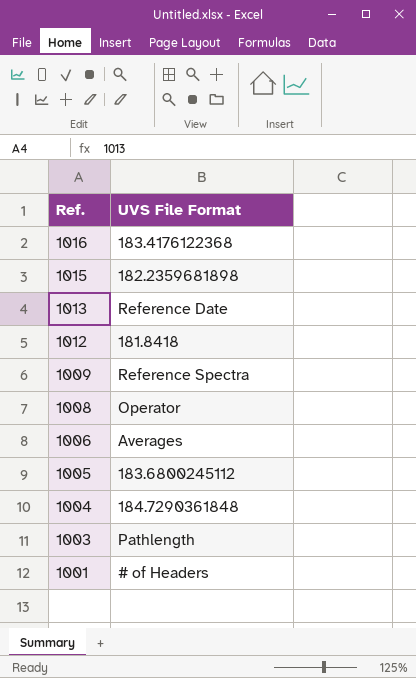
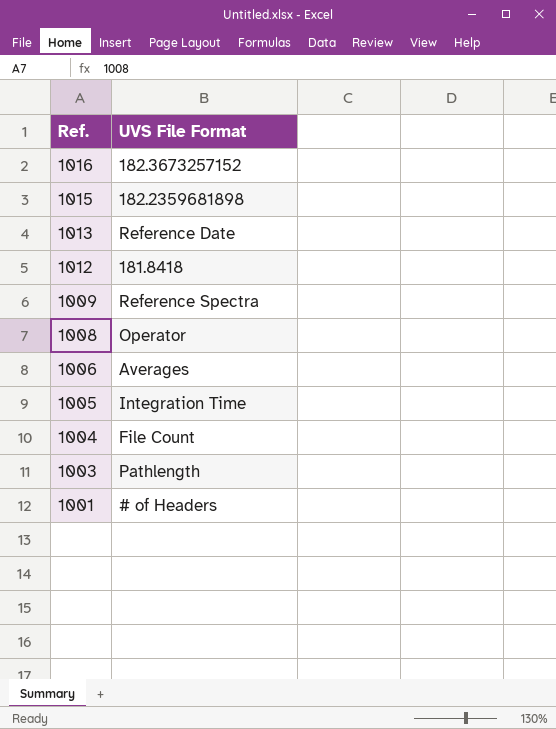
1016 | UVS File Format: 183.4176122368 -> 182.3673257152
1005 | UVS File Format: 183.6800245112 -> Integration Time
1004 | UVS File Format: 184.7290361848 -> File Count

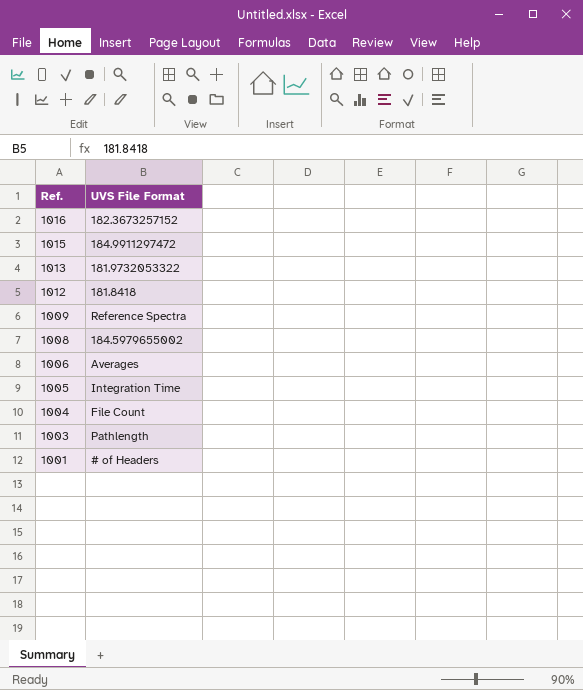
1015 | UVS File Format: 182.2359681898 -> 184.9911297472
1013 | UVS File Format: Reference Date -> 181.9732053322
1008 | UVS File Format: Operator -> 184.5979655002

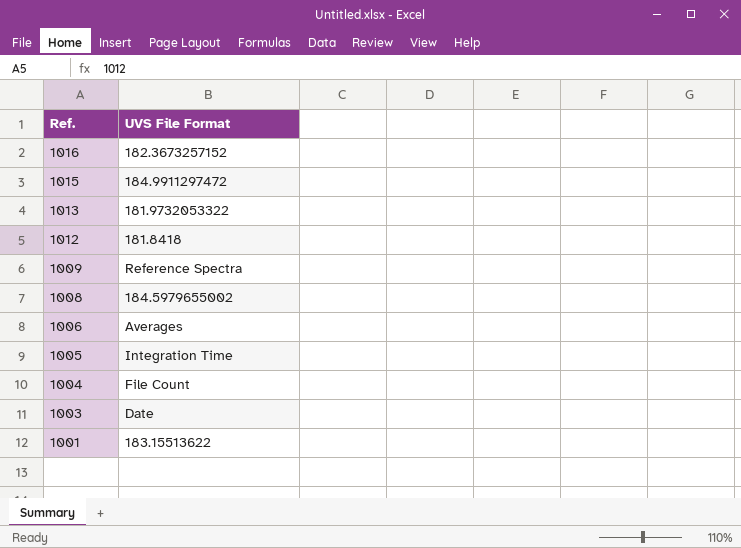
1003 | UVS File Format: Pathlength -> Date
1001 | UVS File Format: # of Headers -> 183.15513622

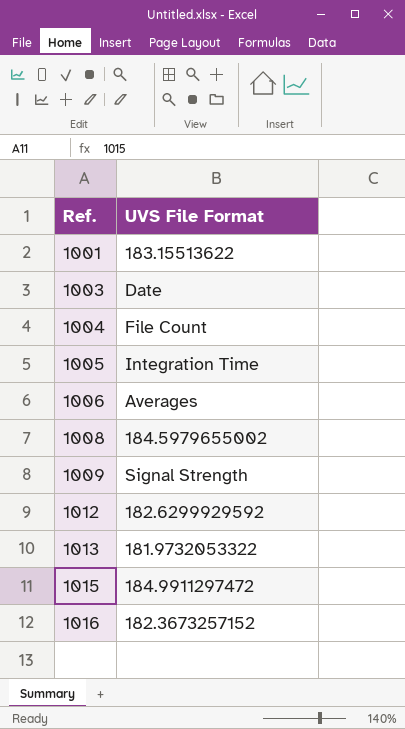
row order: Ref. descending -> Ref. ascending
1009 | UVS File Format: Reference Spectra -> Signal Strength
1012 | UVS File Format: 181.8418 -> 182.6299929592

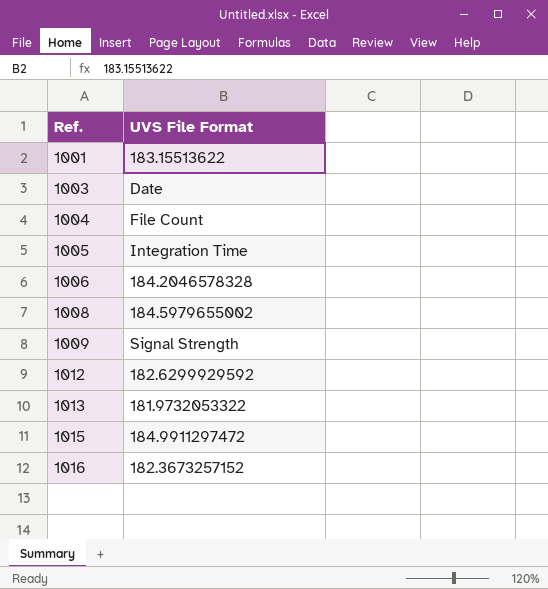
1006 | UVS File Format: Averages -> 184.2046578328

